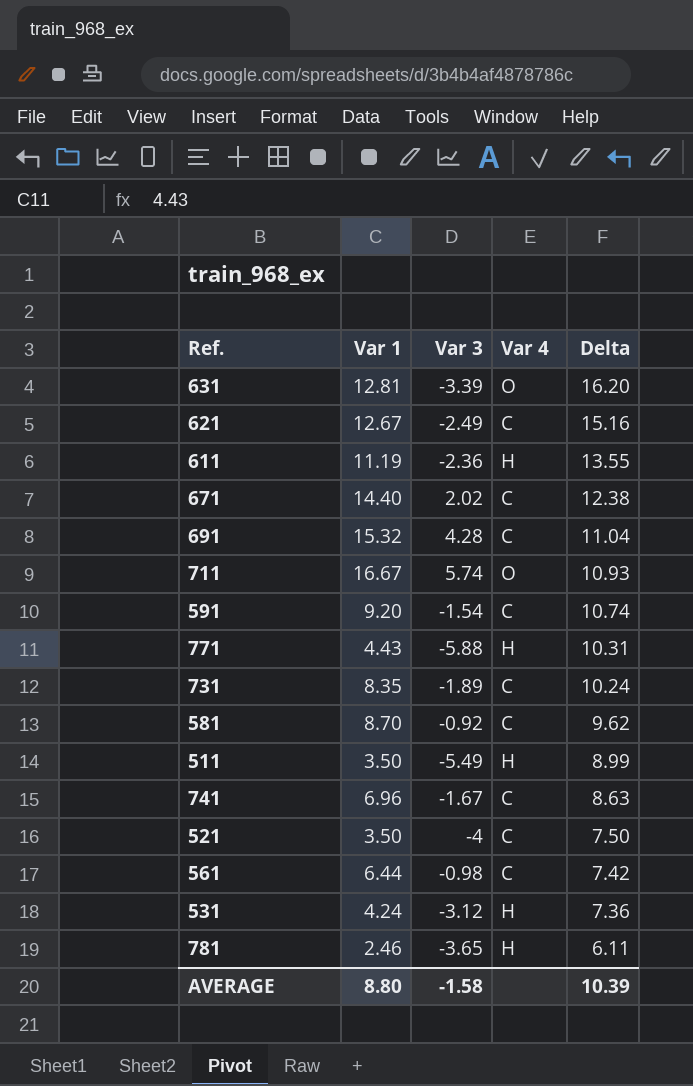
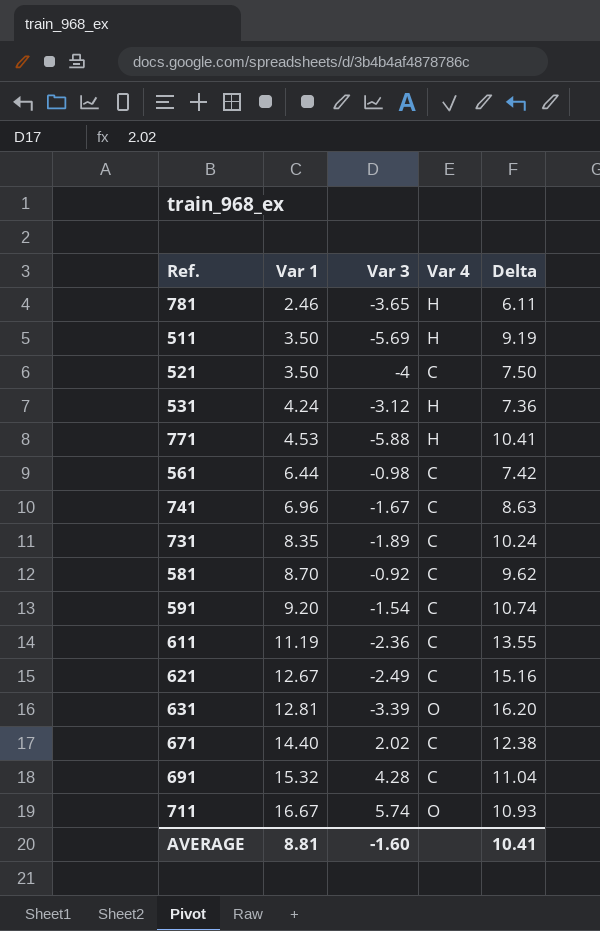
row order: Delta descending -> Var 1 ascending
511 | Var 3: -5.49 -> -5.69
511 | Delta: 8.99 -> 9.19
771 | Var 1: 4.43 -> 4.53
771 | Delta: 10.31 -> 10.41
611 | Var 4: H -> C
AVERAGE | Var 1: 8.80 -> 8.81
AVERAGE | Var 3: -1.58 -> -1.60
AVERAGE | Delta: 10.39 -> 10.41

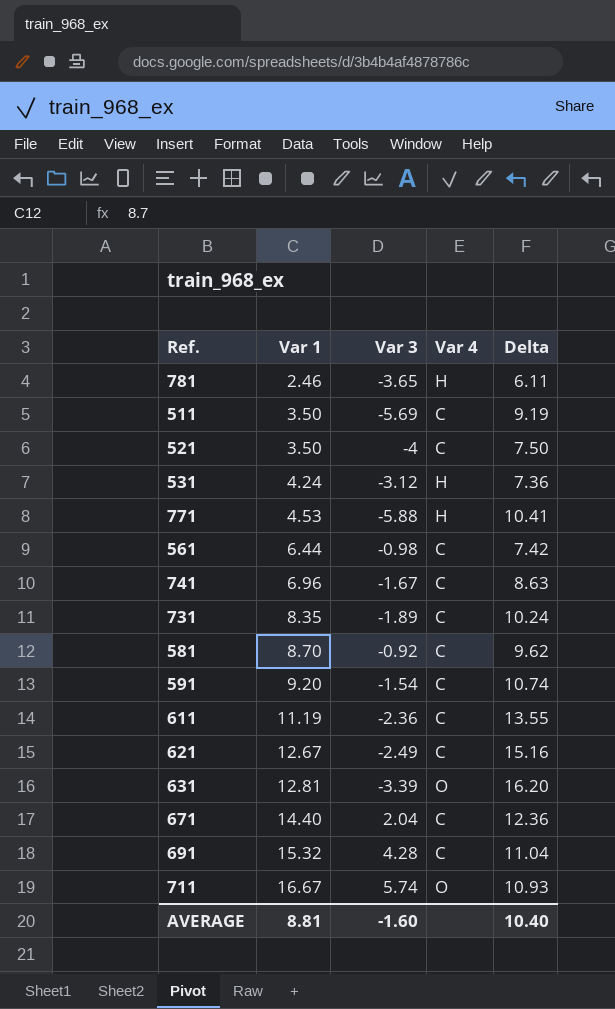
511 | Var 4: H -> C
671 | Var 3: 2.02 -> 2.04
671 | Delta: 12.38 -> 12.36
AVERAGE | Delta: 10.41 -> 10.40

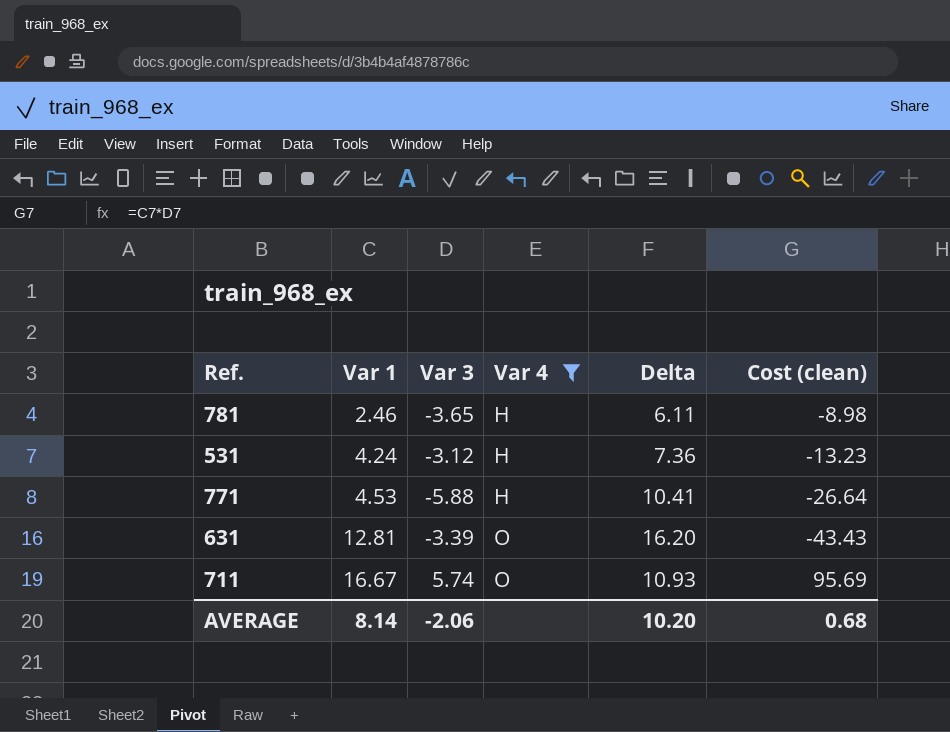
filter: none -> Var 4 != C
column Cost (clean) | formula: none -> [Var 1] * [Var 3]
AVERAGE | Var 1: 8.81 -> 8.14
AVERAGE | Var 3: -1.60 -> -2.06
AVERAGE | Delta: 10.40 -> 10.20

